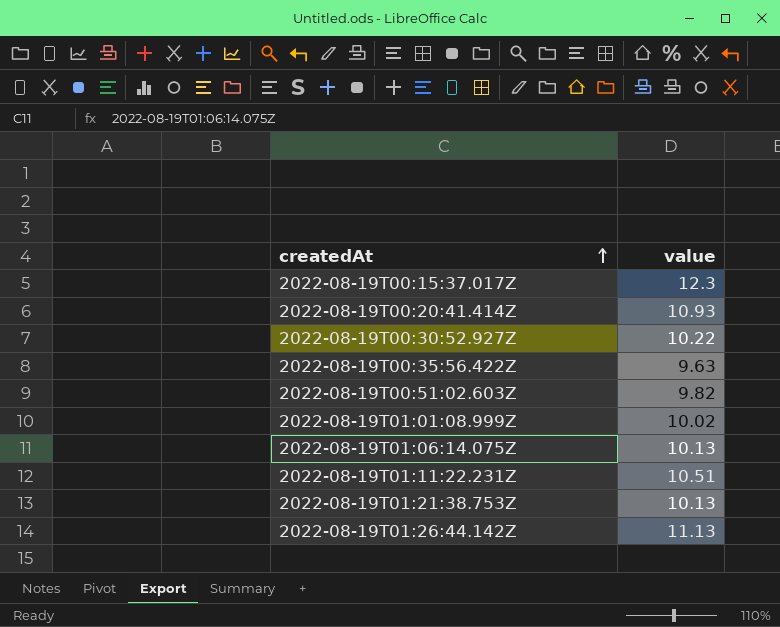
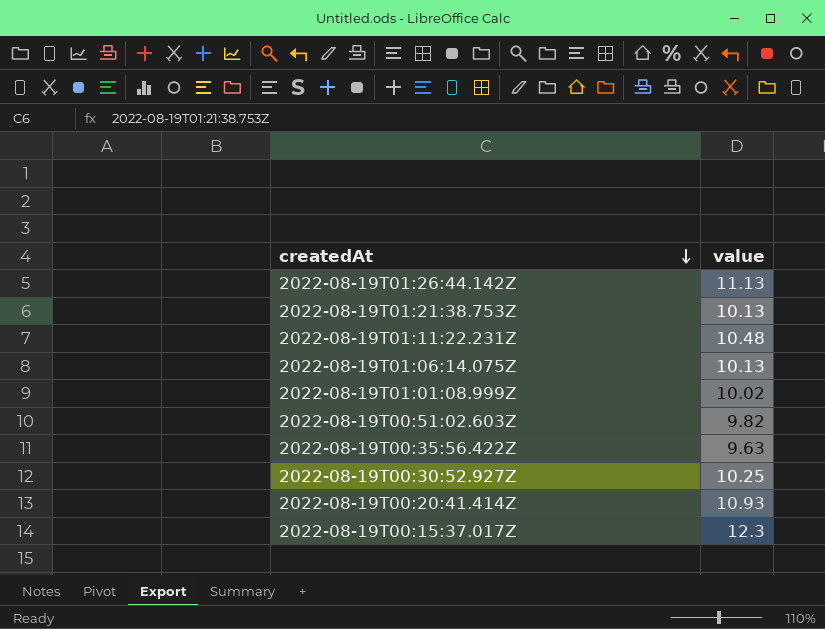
row order: createdAt ascending -> createdAt descending
2022-08-19T01:11:22.231Z | value: 10.51 -> 10.48
2022-08-19T00:30:52.927Z | value: 10.22 -> 10.25

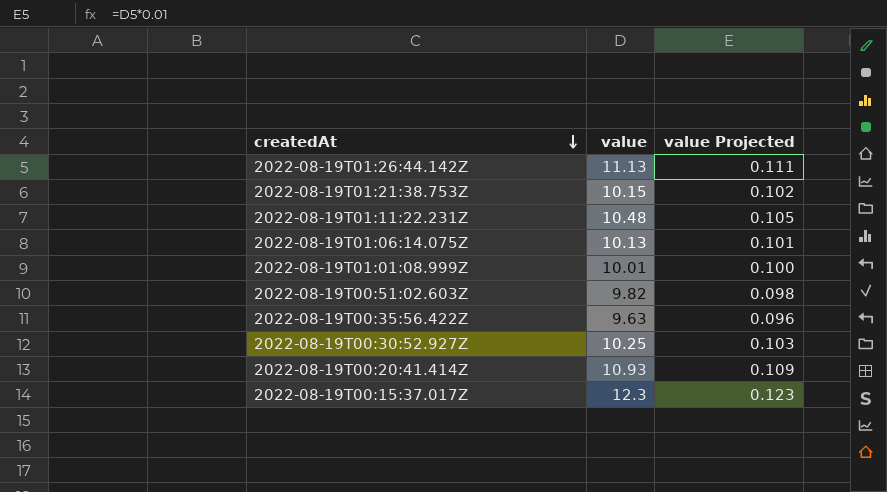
column value Projected | formula: none -> [value] * 0.01
2022-08-19T01:21:38.753Z | value: 10.13 -> 10.15
2022-08-19T01:01:08.999Z | value: 10.02 -> 10.01

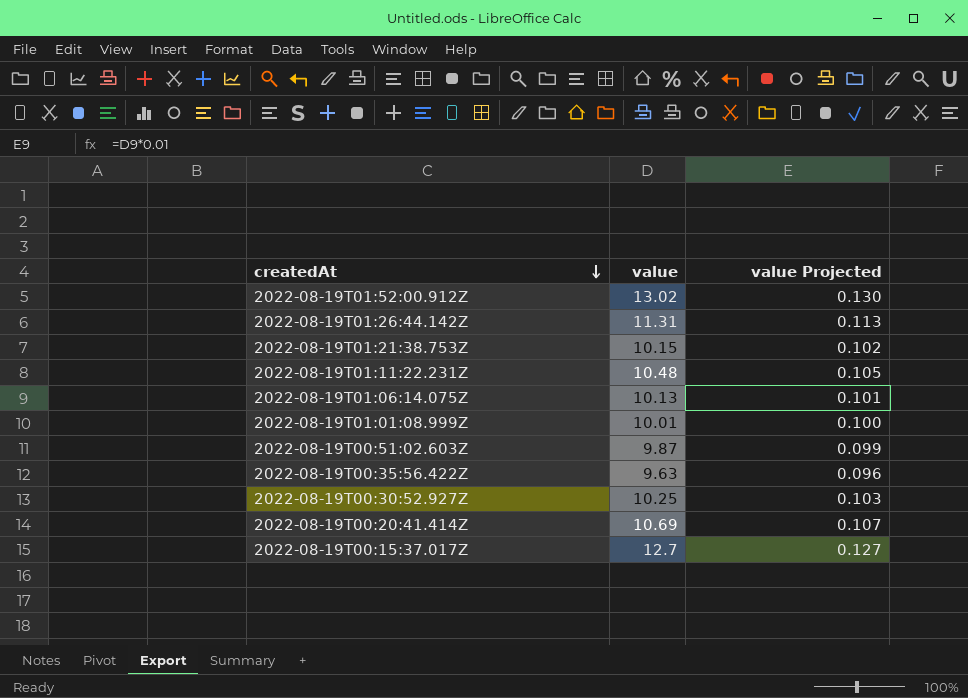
row 2022-08-19T01:52:00.912Z: none -> 13.02 | 0.130
2022-08-19T01:26:44.142Z | value: 11.13 -> 11.31
2022-08-19T01:26:44.142Z | value Projected: 0.111 -> 0.113
2022-08-19T00:51:02.603Z | value: 9.82 -> 9.87
2022-08-19T00:51:02.603Z | value Projected: 0.098 -> 0.099
2022-08-19T00:20:41.414Z | value: 10.93 -> 10.69
2022-08-19T00:20:41.414Z | value Projected: 0.109 -> 0.107
2022-08-19T00:15:37.017Z | value: 12.3 -> 12.7
2022-08-19T00:15:37.017Z | value Projected: 0.123 -> 0.127

